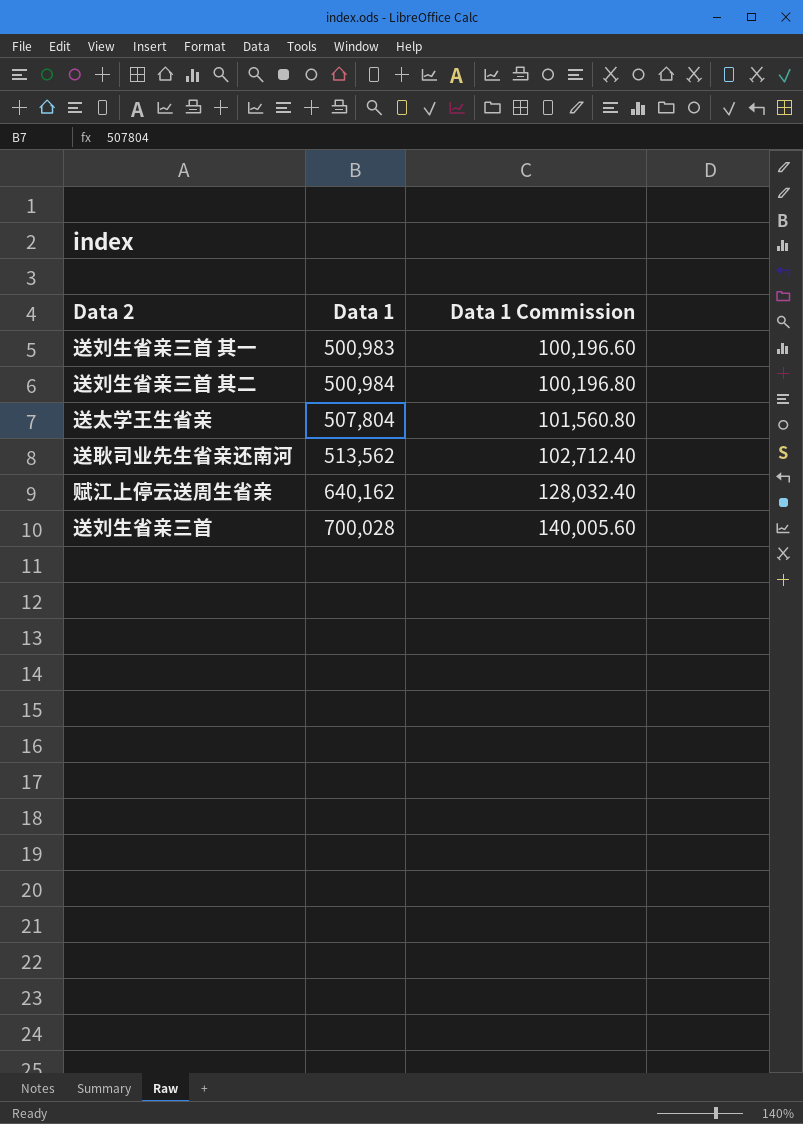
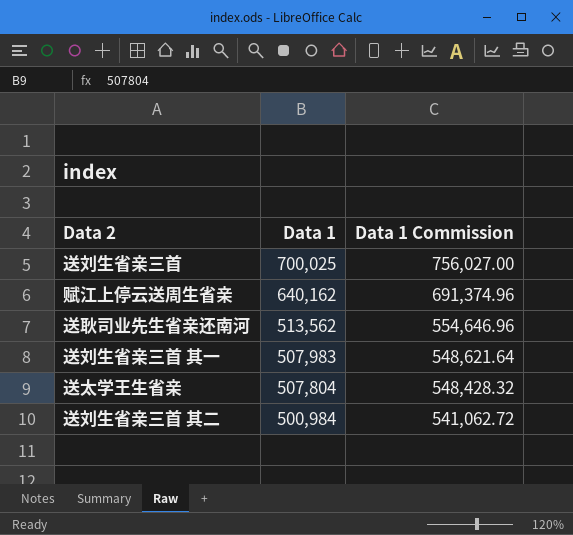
row order: Data 1 ascending -> Data 1 descending
column Data 1 Commission | formula: [Data 1] * 0.2 -> [Data 1] * 1.08
送刘生省亲三首 | Data 1: 700,028 -> 700,025
送刘生省亲三首 其一 | Data 1: 500,983 -> 507,983

